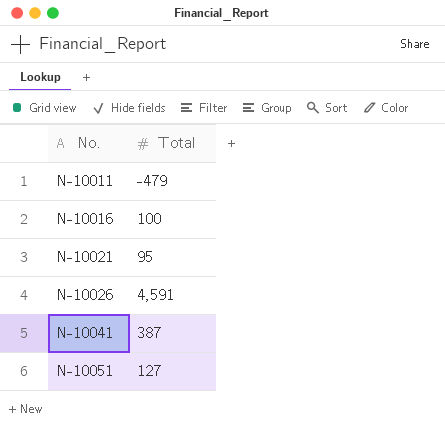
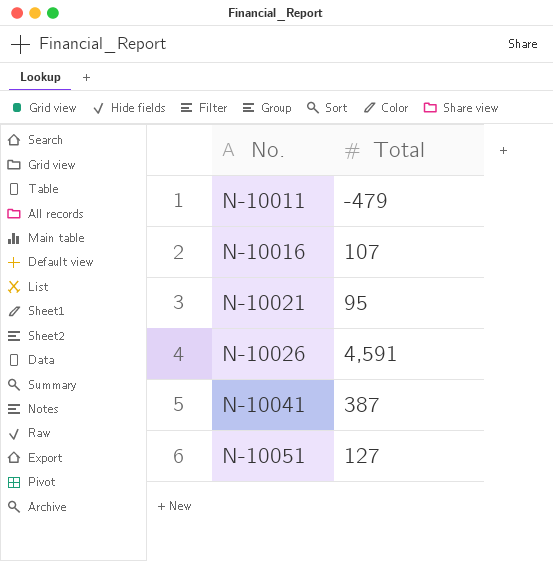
N-10016 | Total: 100 -> 107

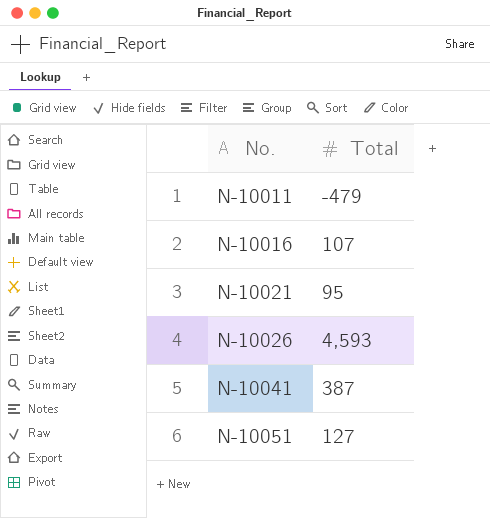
N-10026 | Total: 4,591 -> 4,593

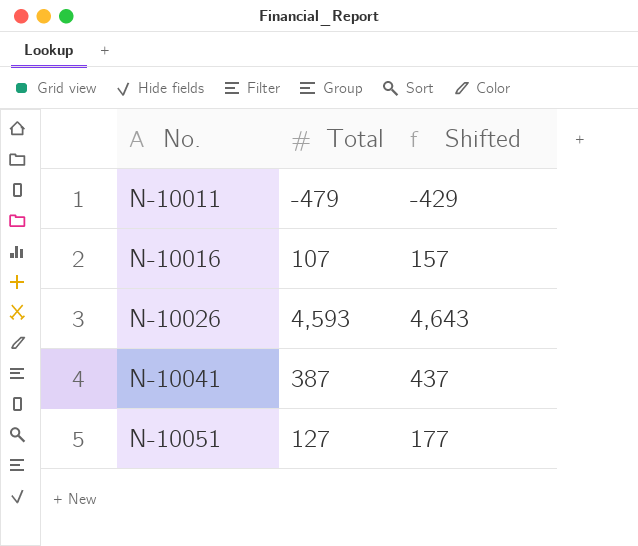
column Shifted | formula: none -> [Total] + 50
row N-10021: 95 -> none

